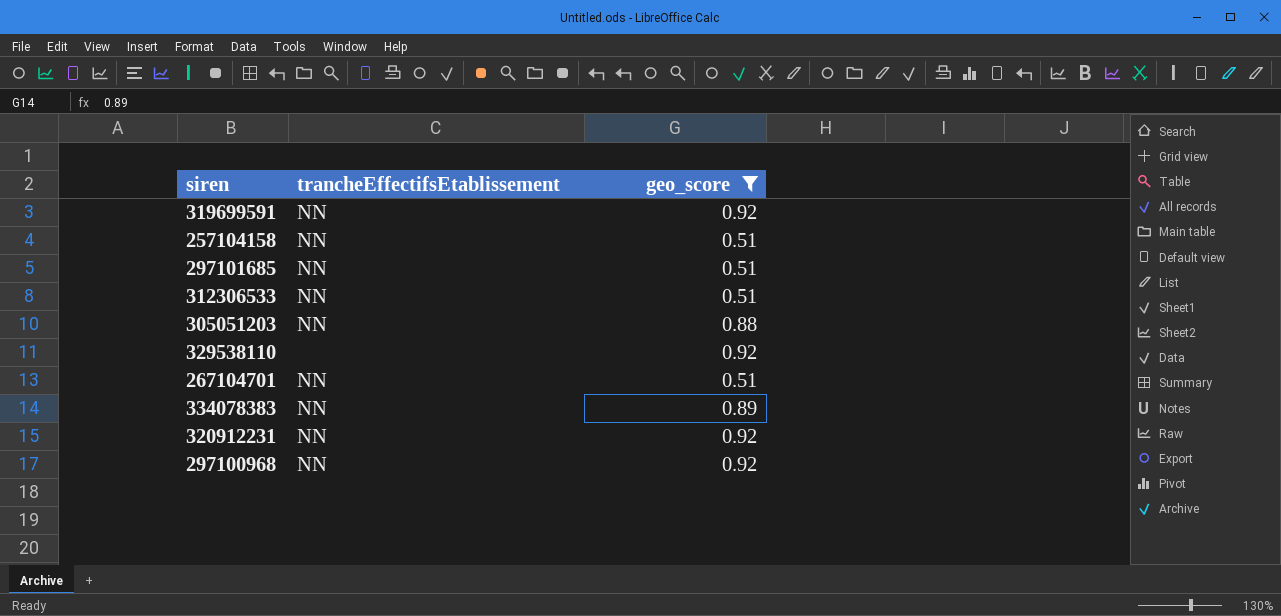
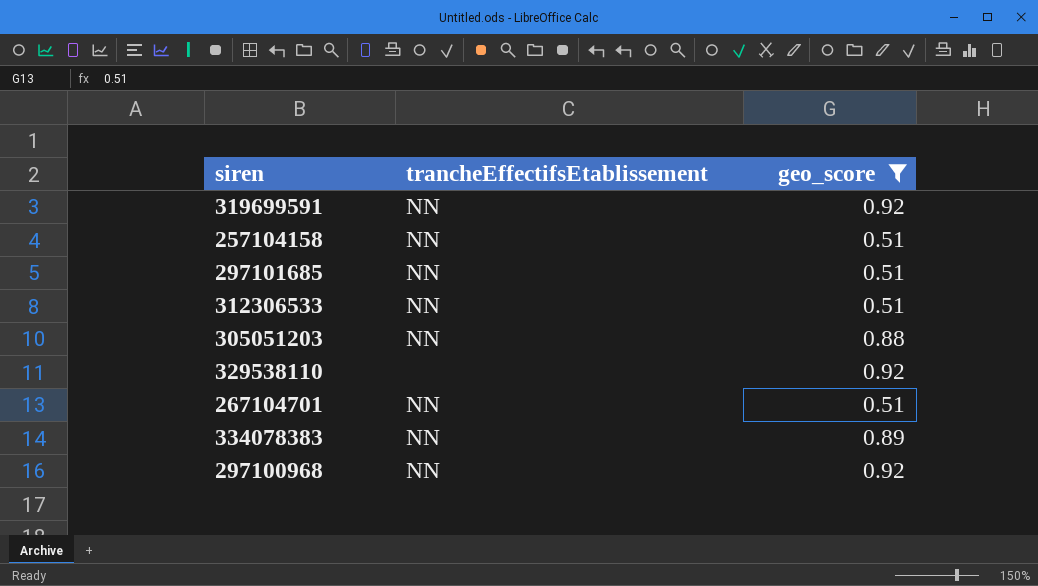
row 320912231: NN | 0.92 -> none

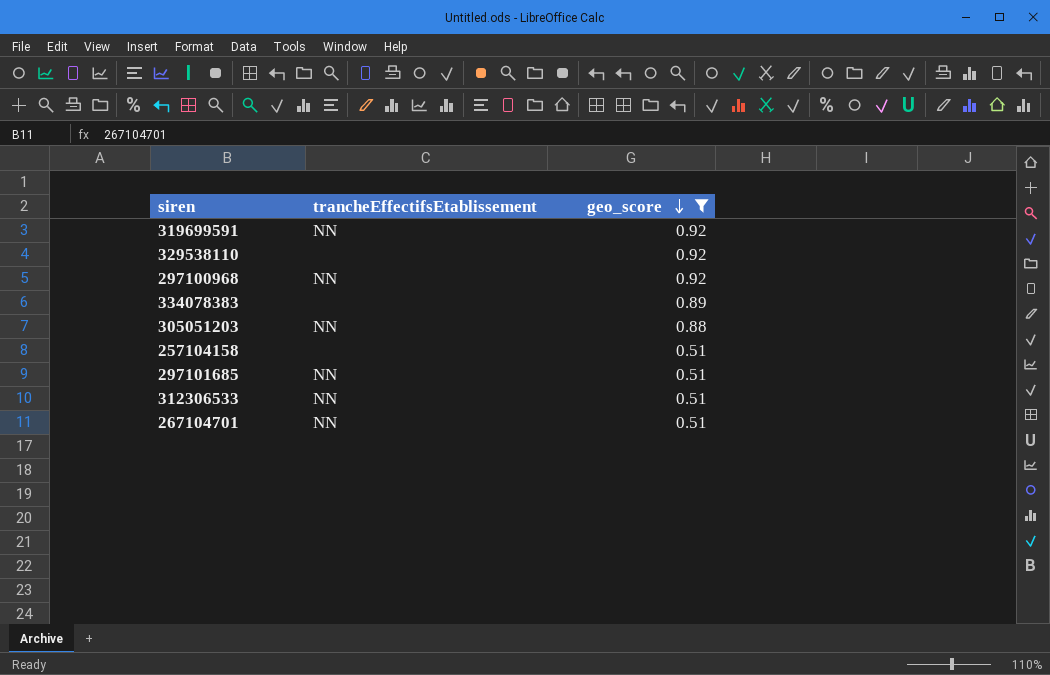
row order: none -> geo_score descending
334078383 | trancheEffectifsEtablissement: NN -> none
257104158 | trancheEffectifsEtablissement: NN -> none

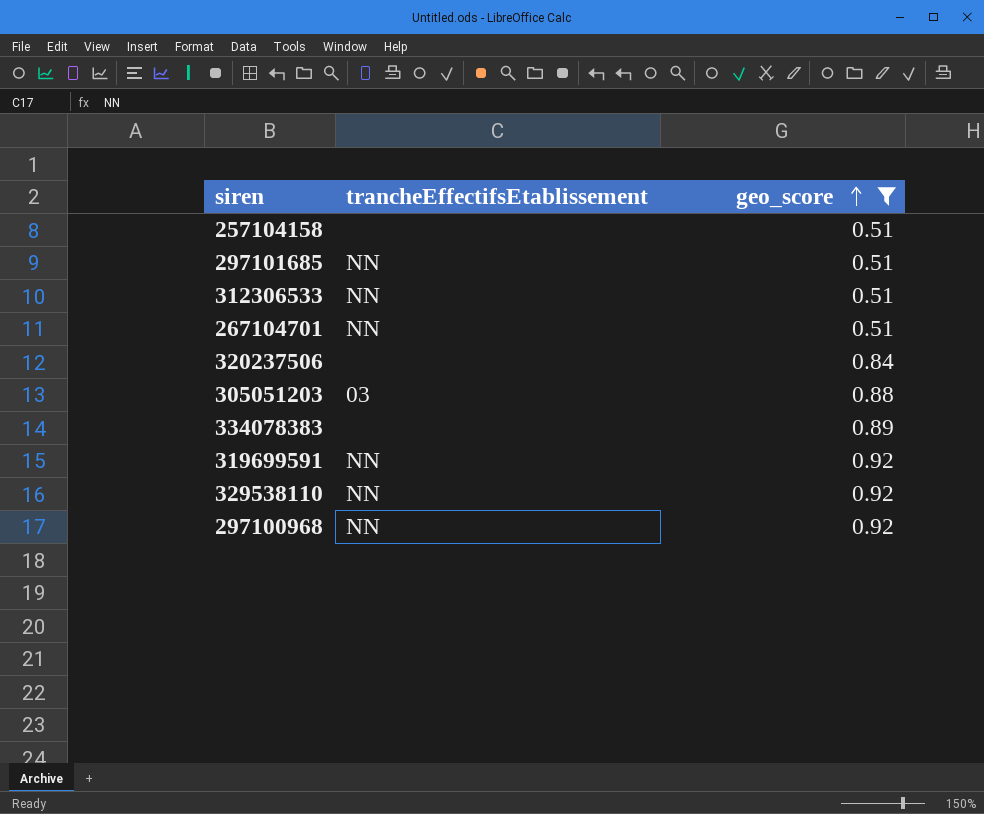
row order: geo_score descending -> geo_score ascending
row 320237506: none -> none | 0.84
305051203 | trancheEffectifsEtablissement: NN -> 03
329538110 | trancheEffectifsEtablissement: none -> NN

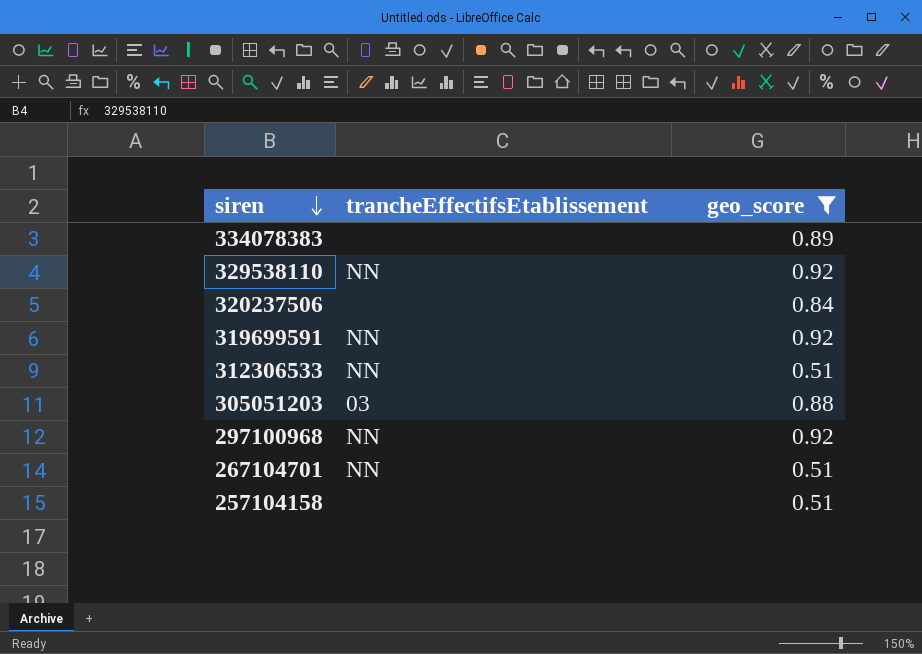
row order: geo_score ascending -> siren descending
row 297101685: NN | 0.51 -> none

